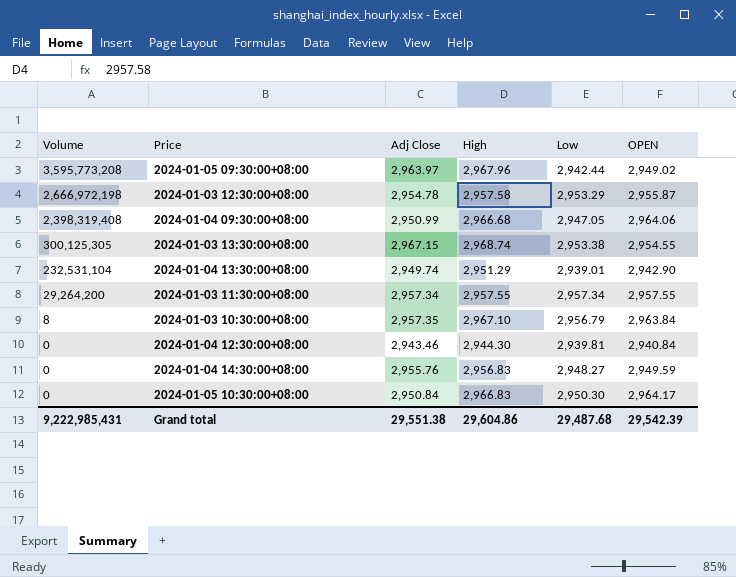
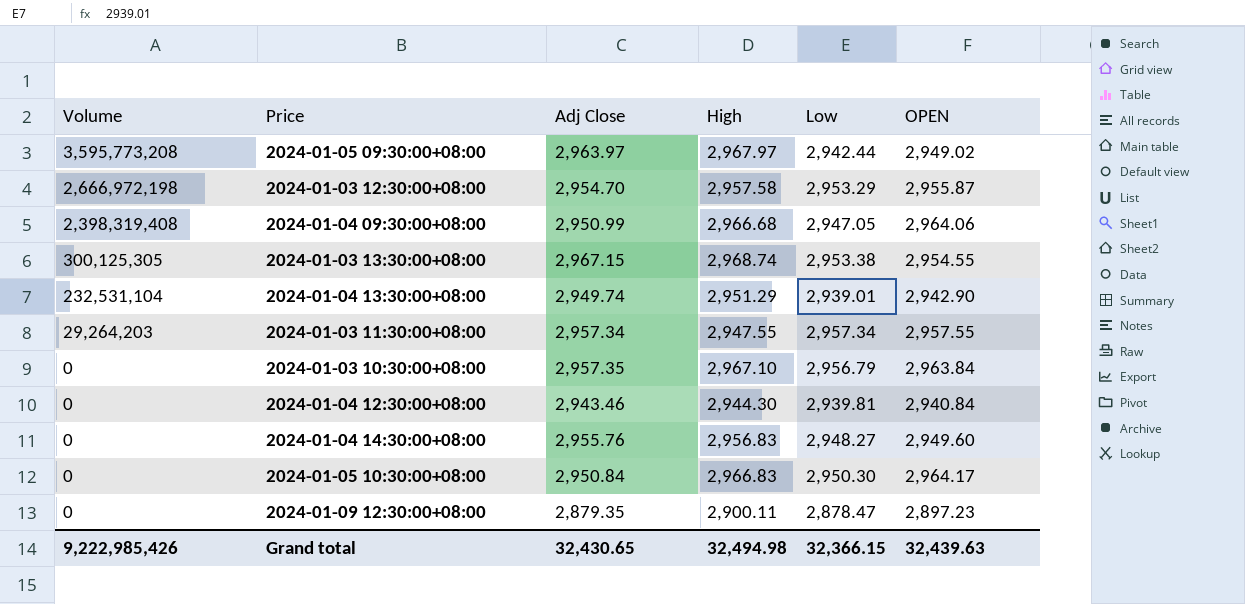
2024-01-05 09:30:00+08:00 | High: 2,967.96 -> 2,967.97
2024-01-03 12:30:00+08:00 | Adj Close: 2,954.78 -> 2,954.70
2024-01-03 11:30:00+08:00 | Volume: 29,264,200 -> 29,264,203
2024-01-03 11:30:00+08:00 | High: 2,957.55 -> 2,947.55
2024-01-03 10:30:00+08:00 | Volume: 8 -> 0
2024-01-04 14:30:00+08:00 | OPEN: 2,949.59 -> 2,949.60
row 2024-01-09 12:30:00+08:00: none -> 0 | 2,879.35 | 2,900.11 | 2,878.47 | 2,897.23
Grand total | Volume: 9,222,985,431 -> 9,222,985,426
Grand total | Adj Close: 29,551.38 -> 32,430.65
Grand total | High: 29,604.86 -> 32,494.98
Grand total | Low: 29,487.68 -> 32,366.15
Grand total | OPEN: 29,542.39 -> 32,439.63

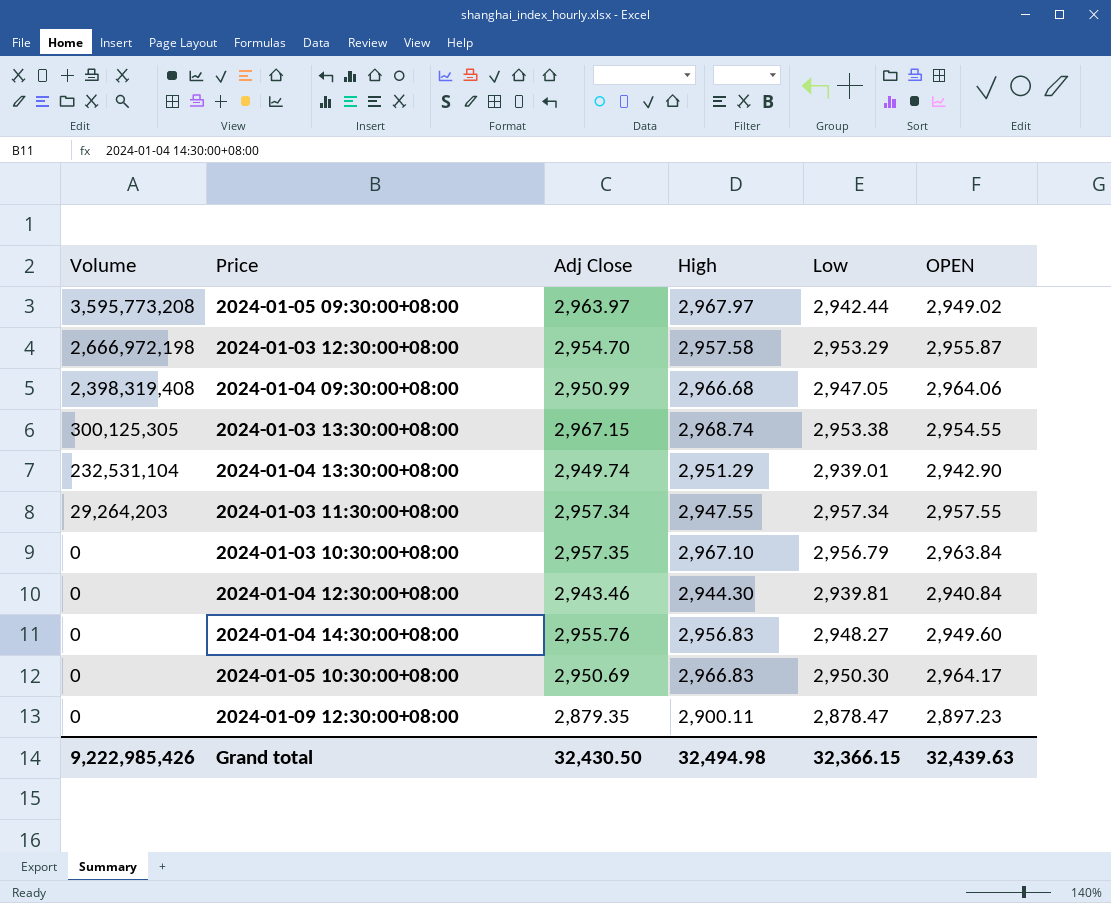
2024-01-05 10:30:00+08:00 | Adj Close: 2,950.84 -> 2,950.69
Grand total | Adj Close: 32,430.65 -> 32,430.50

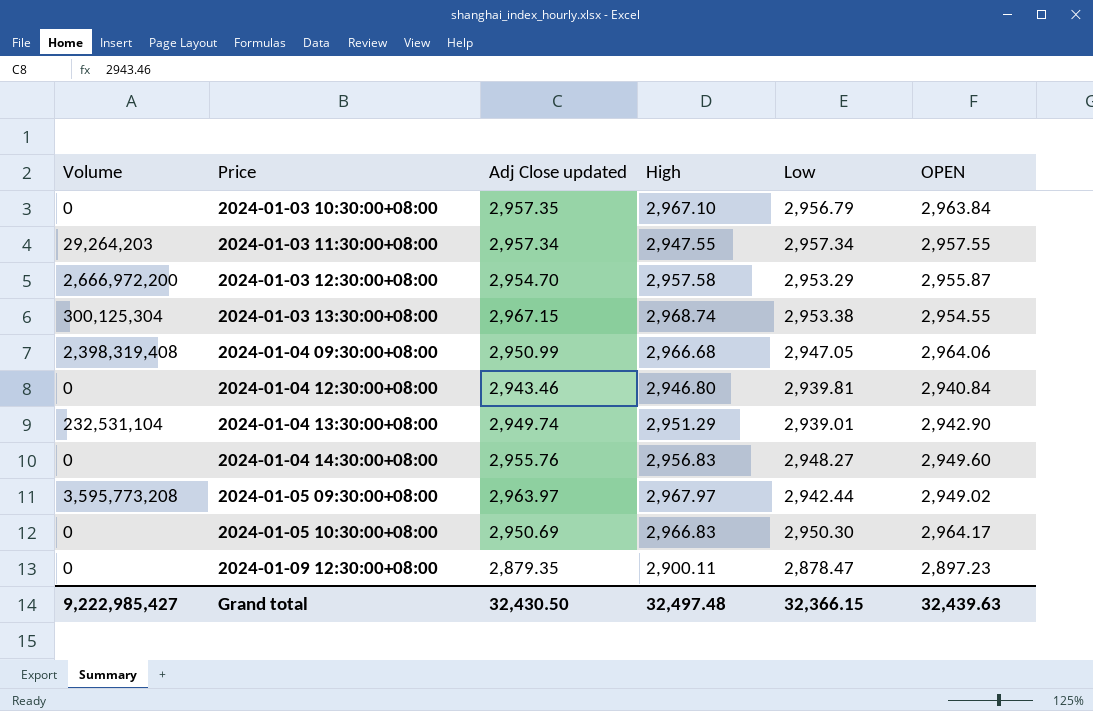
row order: Volume descending -> Price ascending
column name: Adj Close -> Adj Close updated
2024-01-03 12:30:00+08:00 | Volume: 2,666,972,198 -> 2,666,972,200
2024-01-03 13:30:00+08:00 | Volume: 300,125,305 -> 300,125,304
2024-01-04 12:30:00+08:00 | High: 2,944.30 -> 2,946.80
Grand total | Volume: 9,222,985,426 -> 9,222,985,427
Grand total | High: 32,494.98 -> 32,497.48

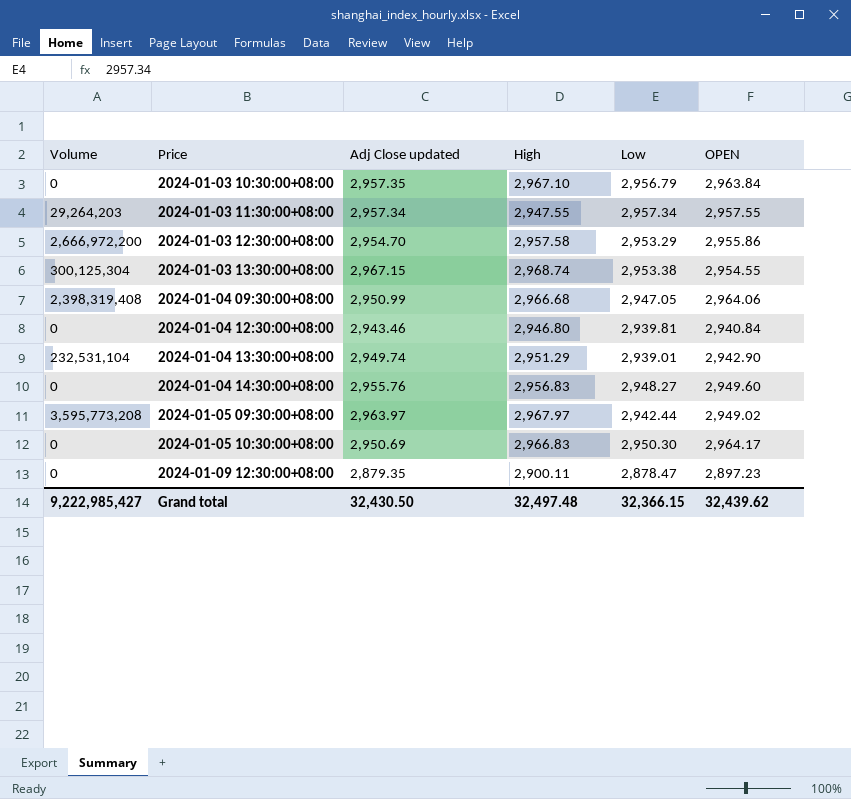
2024-01-03 12:30:00+08:00 | OPEN: 2,955.87 -> 2,955.86
Grand total | OPEN: 32,439.63 -> 32,439.62

